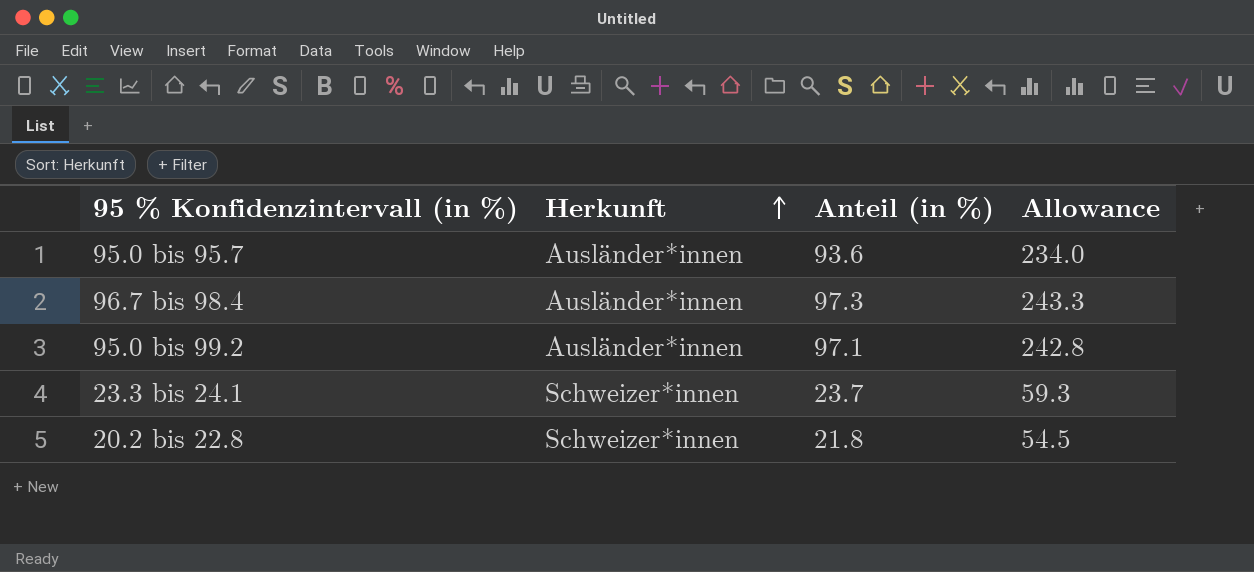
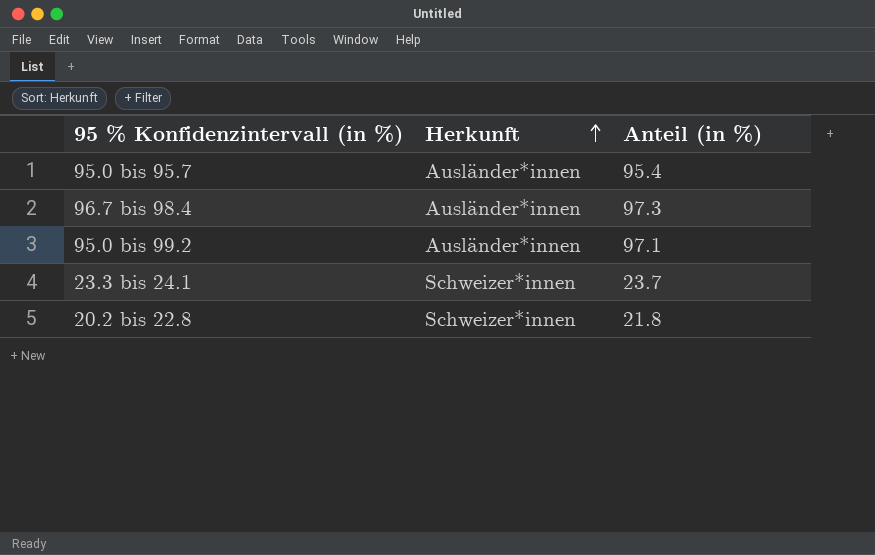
column Allowance | formula: [Anteil (in %)] * 2.5 -> none
95.0 bis 95.7 | Anteil (in %): 93.6 -> 95.4

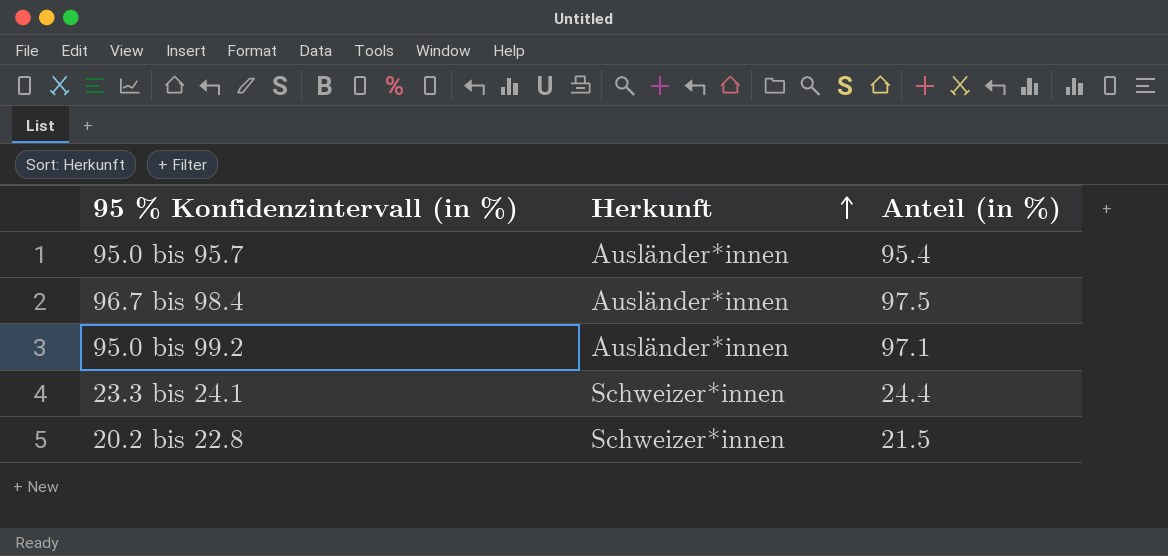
96.7 bis 98.4 | Anteil (in %): 97.3 -> 97.5
23.3 bis 24.1 | Anteil (in %): 23.7 -> 24.4
20.2 bis 22.8 | Anteil (in %): 21.8 -> 21.5

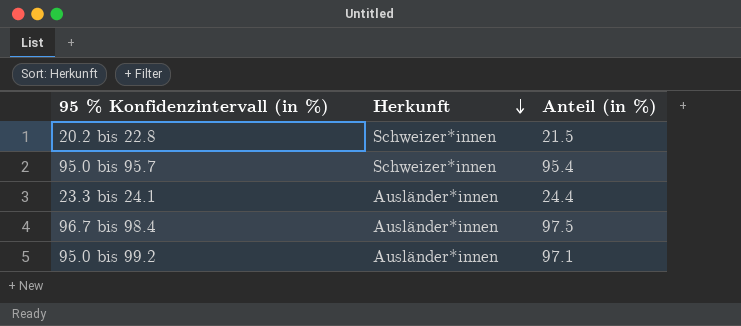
row order: Herkunft ascending -> Herkunft descending
95.0 bis 95.7 | Herkunft: Ausländer*innen -> Schweizer*innen
23.3 bis 24.1 | Herkunft: Schweizer*innen -> Ausländer*innen

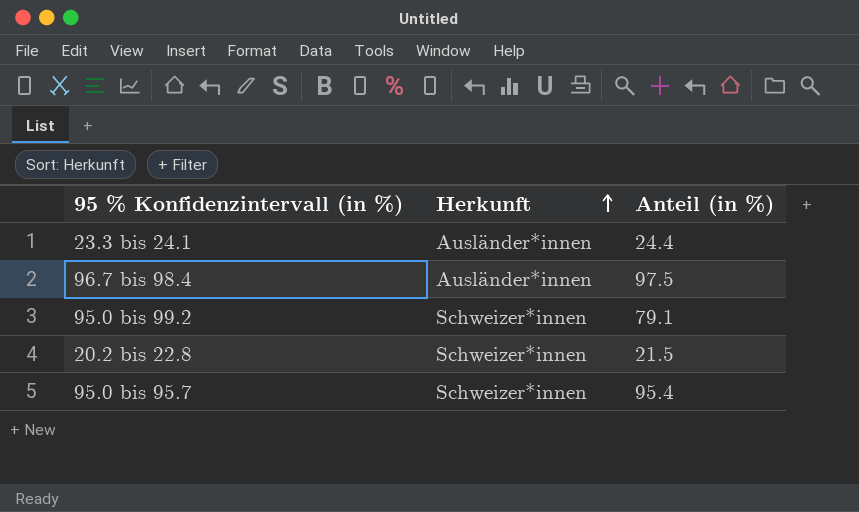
row order: Herkunft descending -> Herkunft ascending
95.0 bis 99.2 | Herkunft: Ausländer*innen -> Schweizer*innen
95.0 bis 99.2 | Anteil (in %): 97.1 -> 79.1

